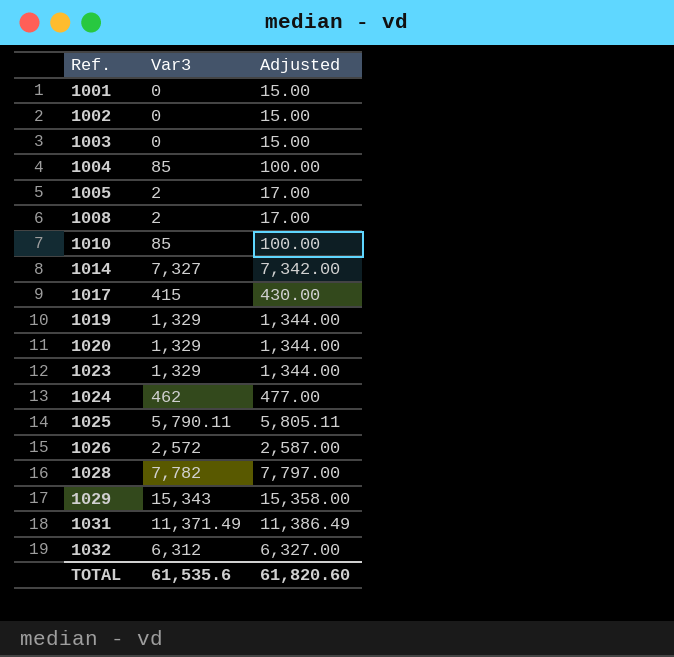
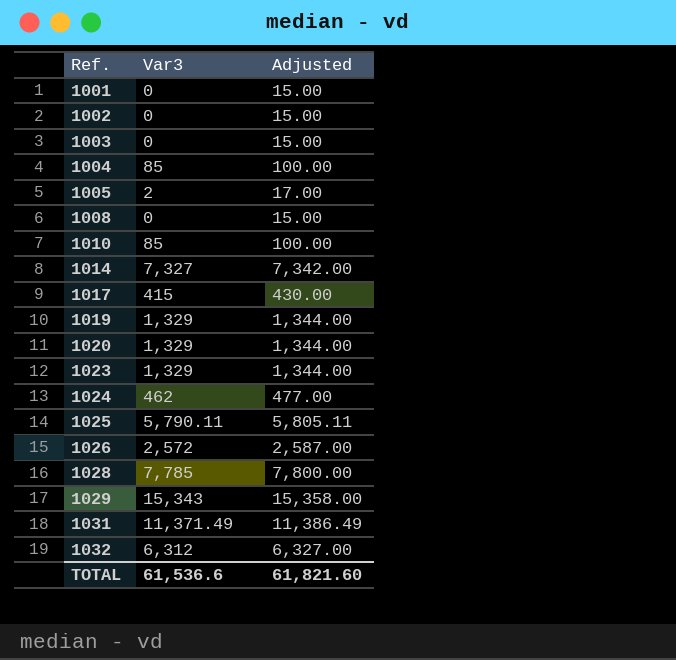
1008 | Var3: 2 -> 0
1008 | Adjusted: 17.00 -> 15.00
1028 | Var3: 7,782 -> 7,785
1028 | Adjusted: 7,797.00 -> 7,800.00
TOTAL | Var3: 61,535.6 -> 61,536.6
TOTAL | Adjusted: 61,820.60 -> 61,821.60

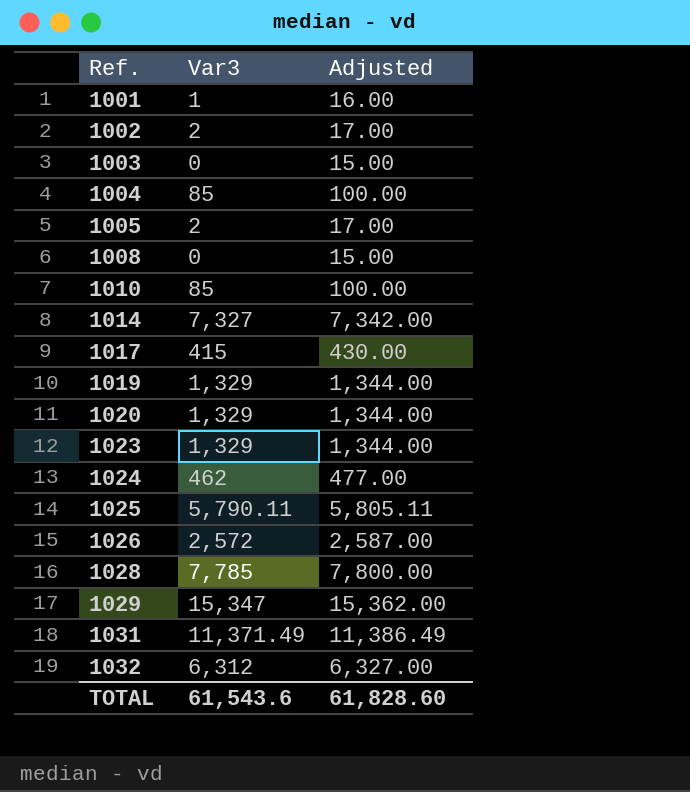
1001 | Var3: 0 -> 1
1001 | Adjusted: 15.00 -> 16.00
1002 | Var3: 0 -> 2
1002 | Adjusted: 15.00 -> 17.00
1029 | Var3: 15,343 -> 15,347
1029 | Adjusted: 15,358.00 -> 15,362.00
TOTAL | Var3: 61,536.6 -> 61,543.6
TOTAL | Adjusted: 61,821.60 -> 61,828.60

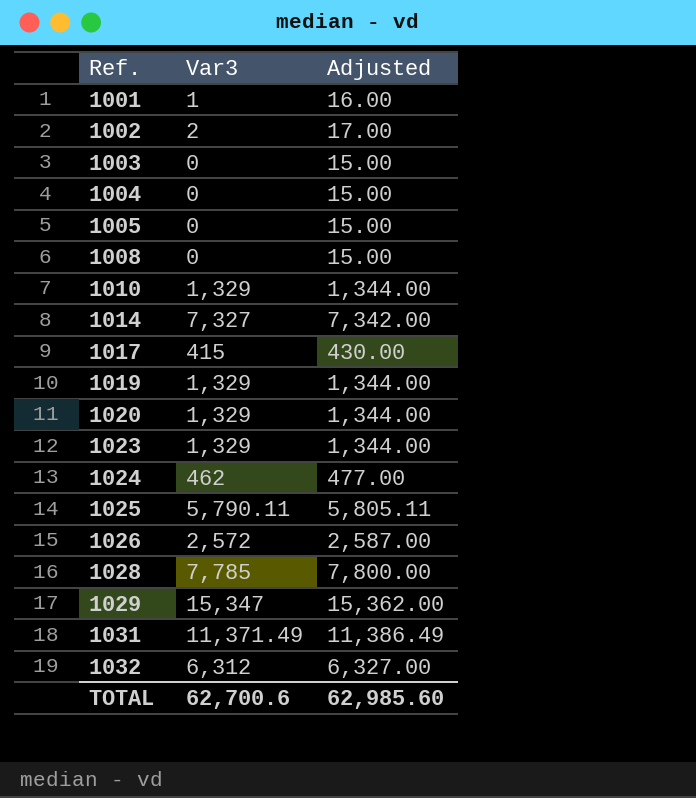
1004 | Var3: 85 -> 0
1004 | Adjusted: 100.00 -> 15.00
1005 | Var3: 2 -> 0
1005 | Adjusted: 17.00 -> 15.00
1010 | Var3: 85 -> 1,329
1010 | Adjusted: 100.00 -> 1,344.00
TOTAL | Var3: 61,543.6 -> 62,700.6
TOTAL | Adjusted: 61,828.60 -> 62,985.60

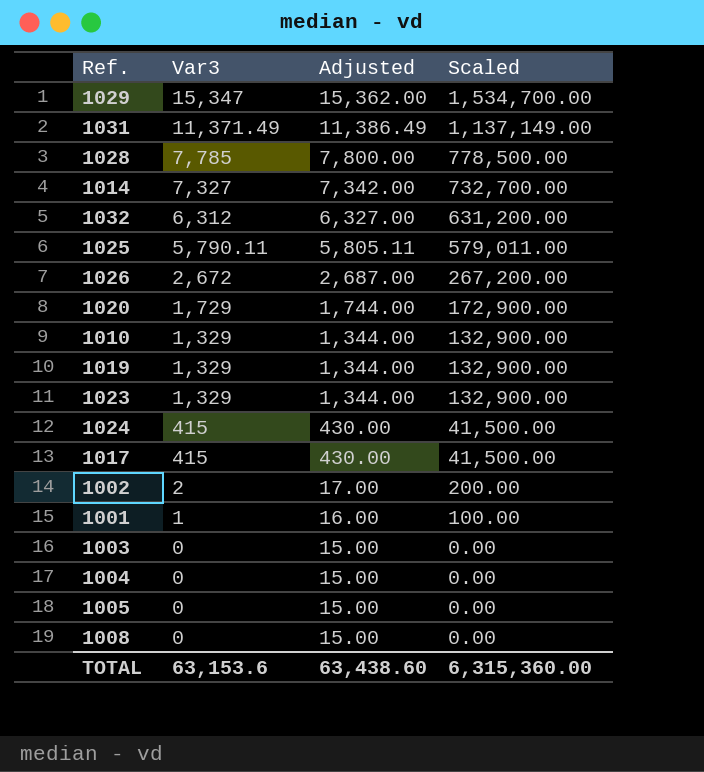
row order: Ref. ascending -> Var3 descending
column Scaled | formula: none -> [Var3] * 100
1026 | Var3: 2,572 -> 2,672
1026 | Adjusted: 2,587.00 -> 2,687.00
1020 | Var3: 1,329 -> 1,729
1020 | Adjusted: 1,344.00 -> 1,744.00
1024 | Var3: 462 -> 415
1024 | Adjusted: 477.00 -> 430.00
TOTAL | Var3: 62,700.6 -> 63,153.6
TOTAL | Adjusted: 62,985.60 -> 63,438.60

